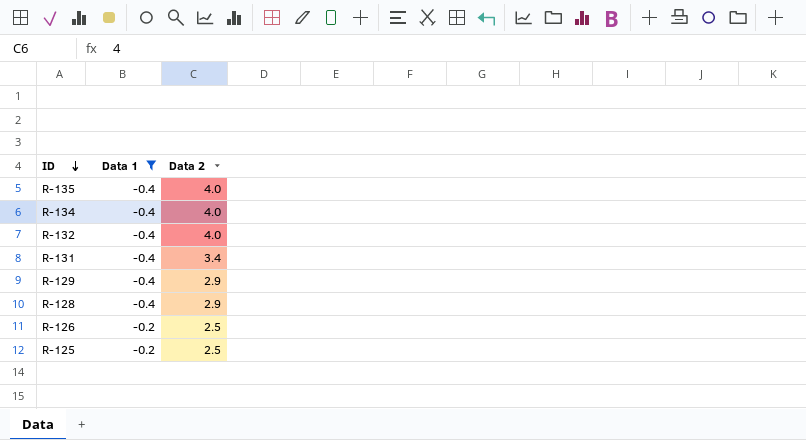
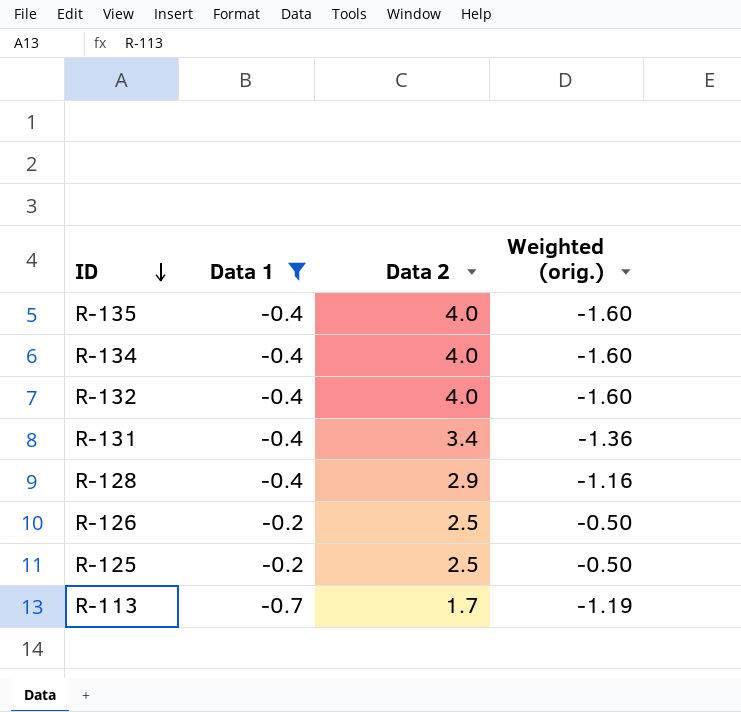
column Weighted (orig.) | formula: none -> [Data 1] * [Data 2]
row R-129: -0.4 | 2.9 -> none
row R-113: none -> -0.7 | 1.7 | -1.19

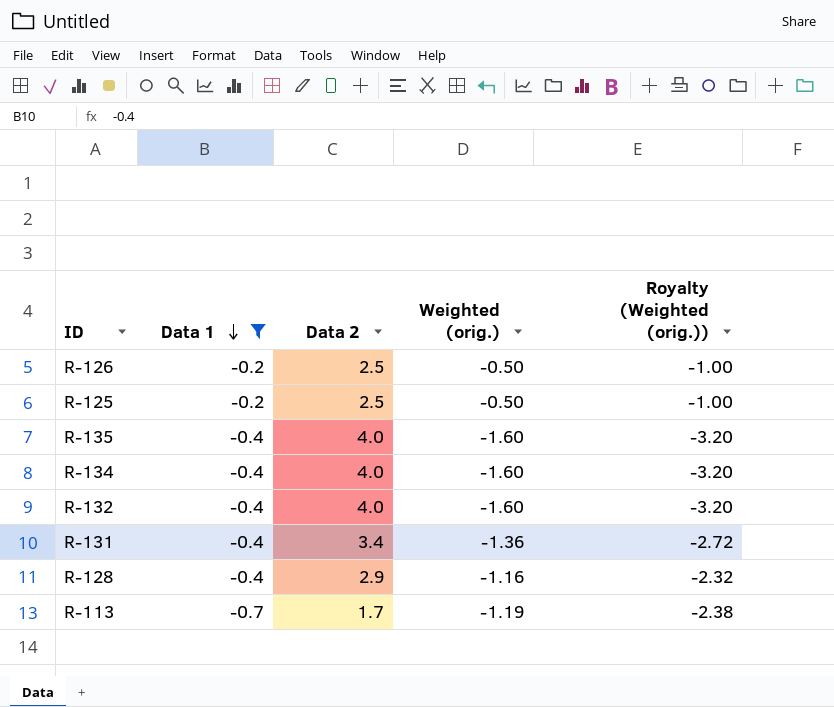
row order: ID descending -> Data 1 descending
column Royalty (Weighted (orig.)) | formula: none -> [Weighted (orig.)] * 2

